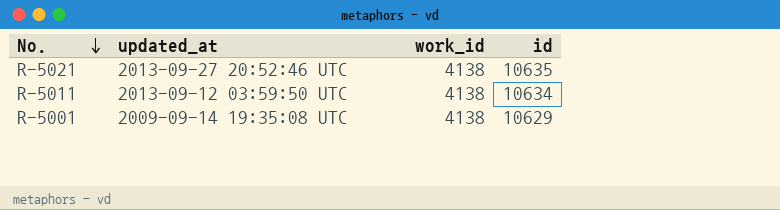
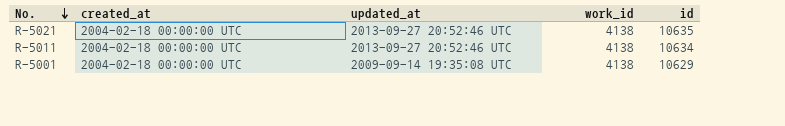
column created_at | position: none -> 2
R-5011 | updated_at: 2013-09-12 03:59:50 UTC -> 2013-09-27 20:52:46 UTC

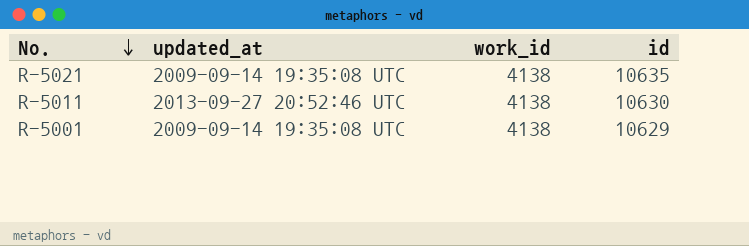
column created_at | position: 2 -> none
R-5021 | updated_at: 2013-09-27 20:52:46 UTC -> 2009-09-14 19:35:08 UTC
R-5011 | id: 10634 -> 10630

